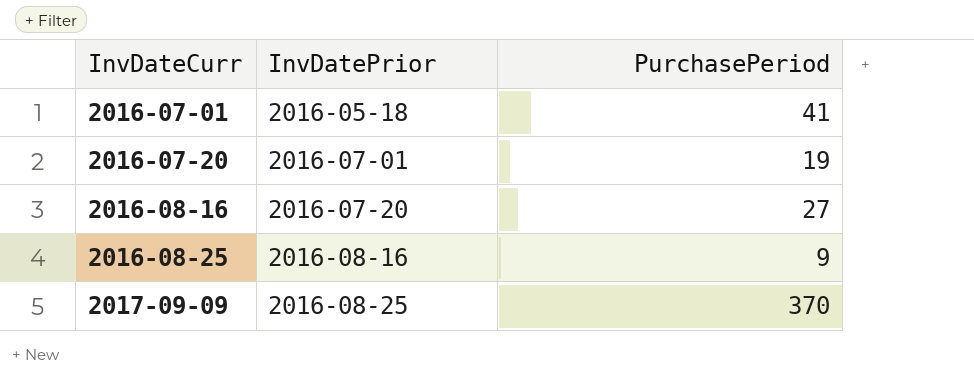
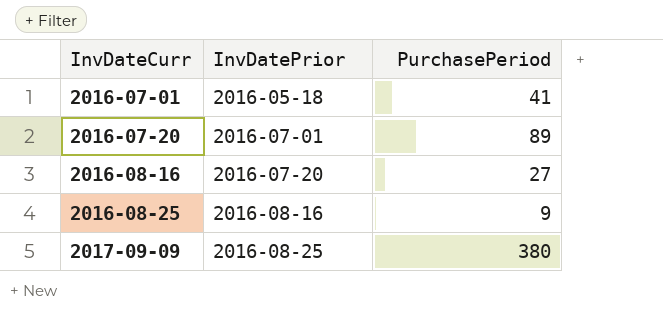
2016-07-20 | PurchasePeriod: 19 -> 89
2017-09-09 | PurchasePeriod: 370 -> 380

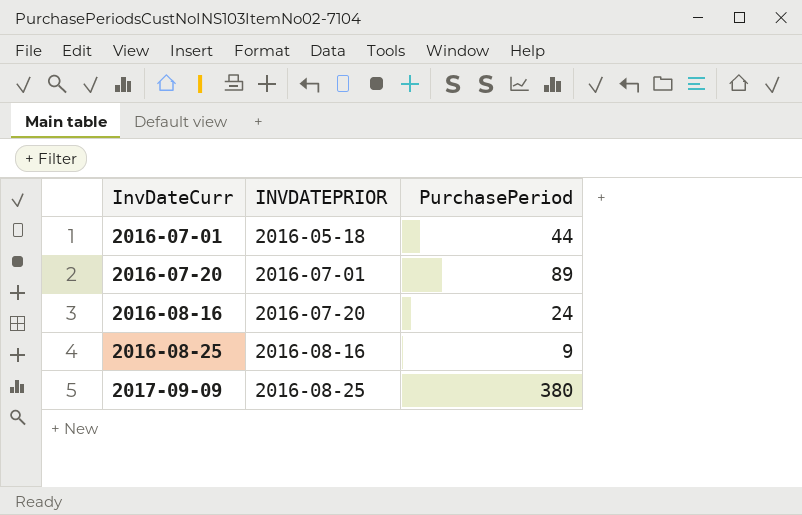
column name: InvDatePrior -> INVDATEPRIOR
2016-07-01 | PurchasePeriod: 41 -> 44
2016-08-16 | PurchasePeriod: 27 -> 24

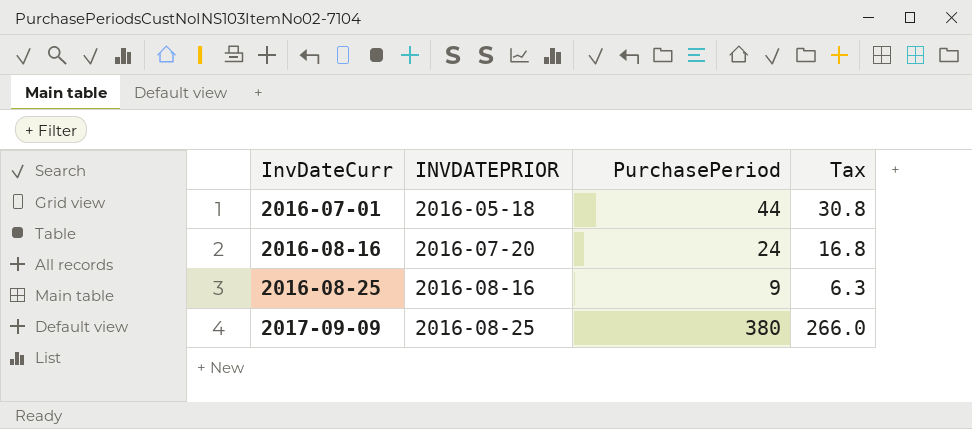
column Tax | formula: none -> [PurchasePeriod] * 0.7
row 2016-07-20: 2016-07-01 | 89 -> none

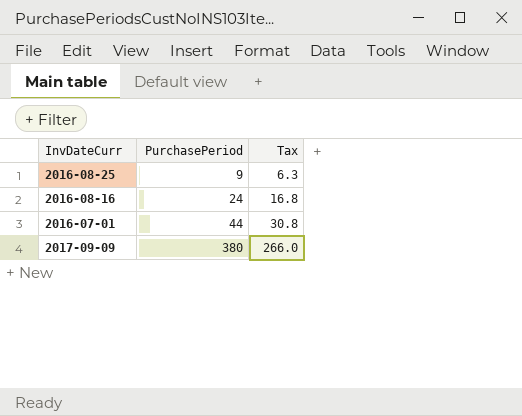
row order: InvDateCurr ascending -> PurchasePeriod ascending
column INVDATEPRIOR | position: 2 -> none

